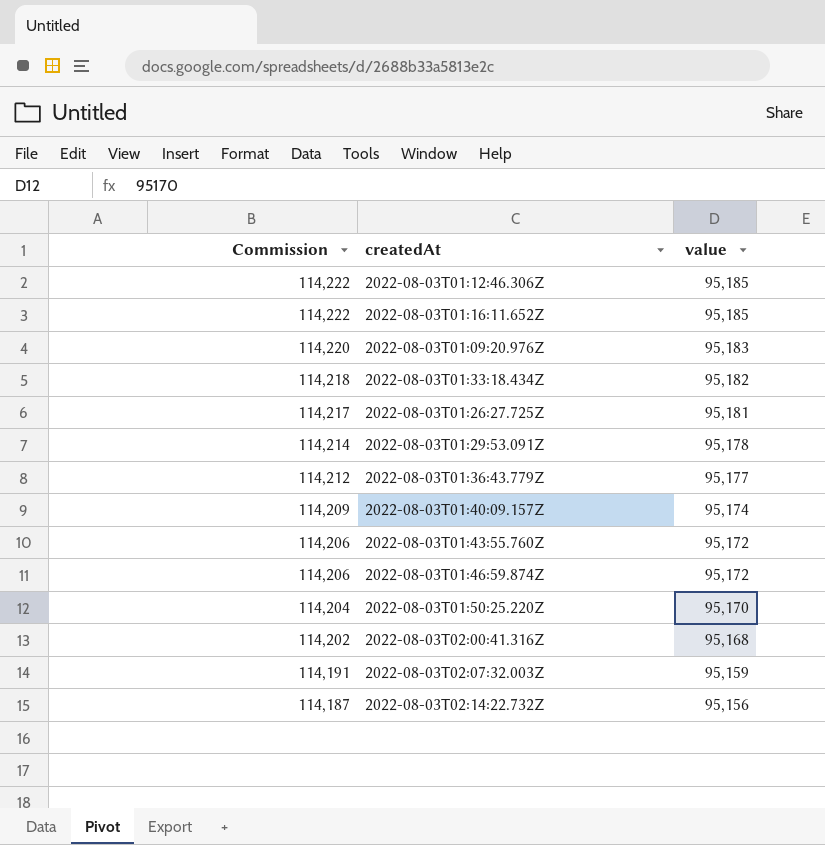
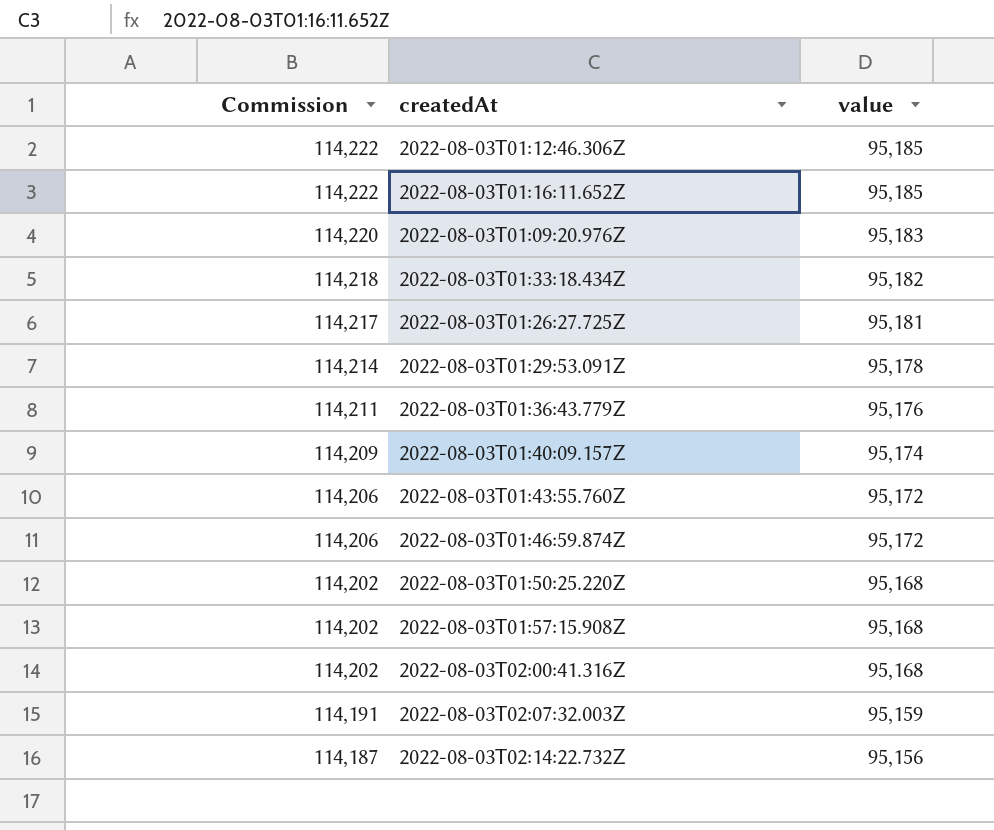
2022-08-03T01:36:43.779Z | Commission: 114,212 -> 114,211
2022-08-03T01:36:43.779Z | value: 95,177 -> 95,176
2022-08-03T01:50:25.220Z | Commission: 114,204 -> 114,202
2022-08-03T01:50:25.220Z | value: 95,170 -> 95,168
row 2022-08-03T01:57:15.908Z: none -> 114,202 | 95,168

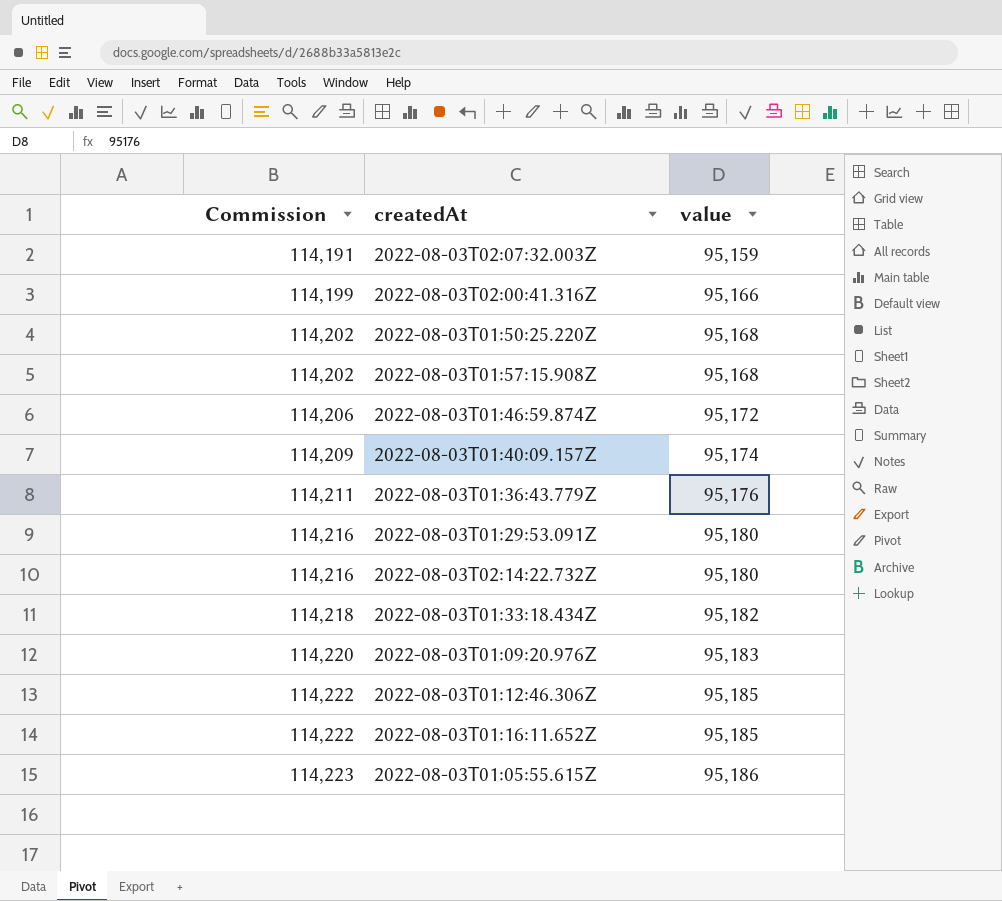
row order: Commission descending -> Commission ascending
row 2022-08-03T01:26:27.725Z: 114,217 | 95,181 -> none
row 2022-08-03T01:43:55.760Z: 114,206 | 95,172 -> none
2022-08-03T02:00:41.316Z | Commission: 114,202 -> 114,199
2022-08-03T02:00:41.316Z | value: 95,168 -> 95,166
2022-08-03T01:29:53.091Z | Commission: 114,214 -> 114,216
2022-08-03T01:29:53.091Z | value: 95,178 -> 95,180
2022-08-03T02:14:22.732Z | Commission: 114,187 -> 114,216
2022-08-03T02:14:22.732Z | value: 95,156 -> 95,180
row 2022-08-03T01:05:55.615Z: none -> 114,223 | 95,186

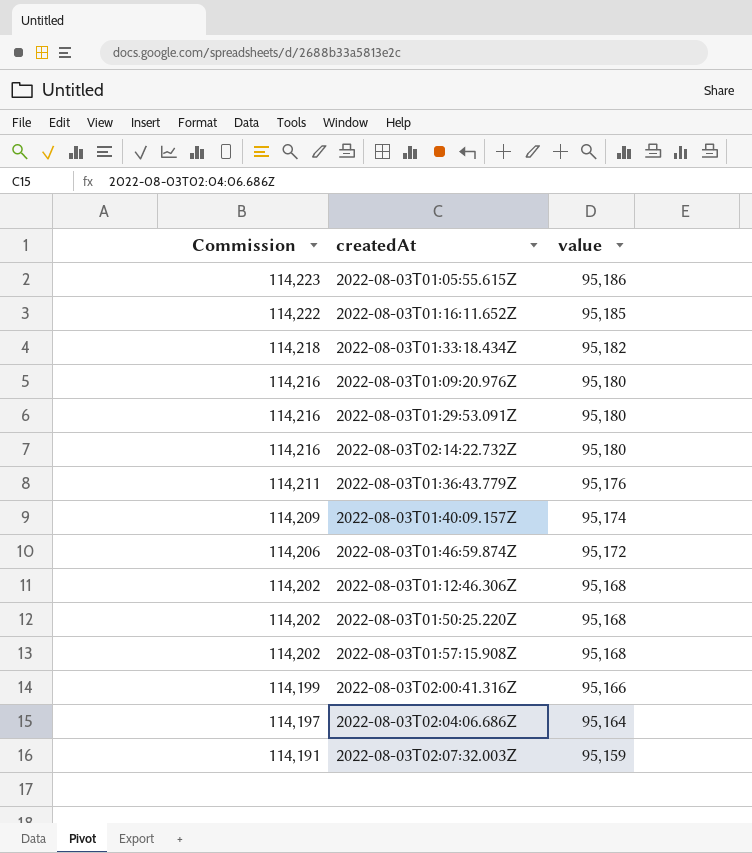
row order: Commission ascending -> Commission descending
2022-08-03T01:09:20.976Z | Commission: 114,220 -> 114,216
2022-08-03T01:09:20.976Z | value: 95,183 -> 95,180
2022-08-03T01:12:46.306Z | Commission: 114,222 -> 114,202
2022-08-03T01:12:46.306Z | value: 95,185 -> 95,168
row 2022-08-03T02:04:06.686Z: none -> 114,197 | 95,164

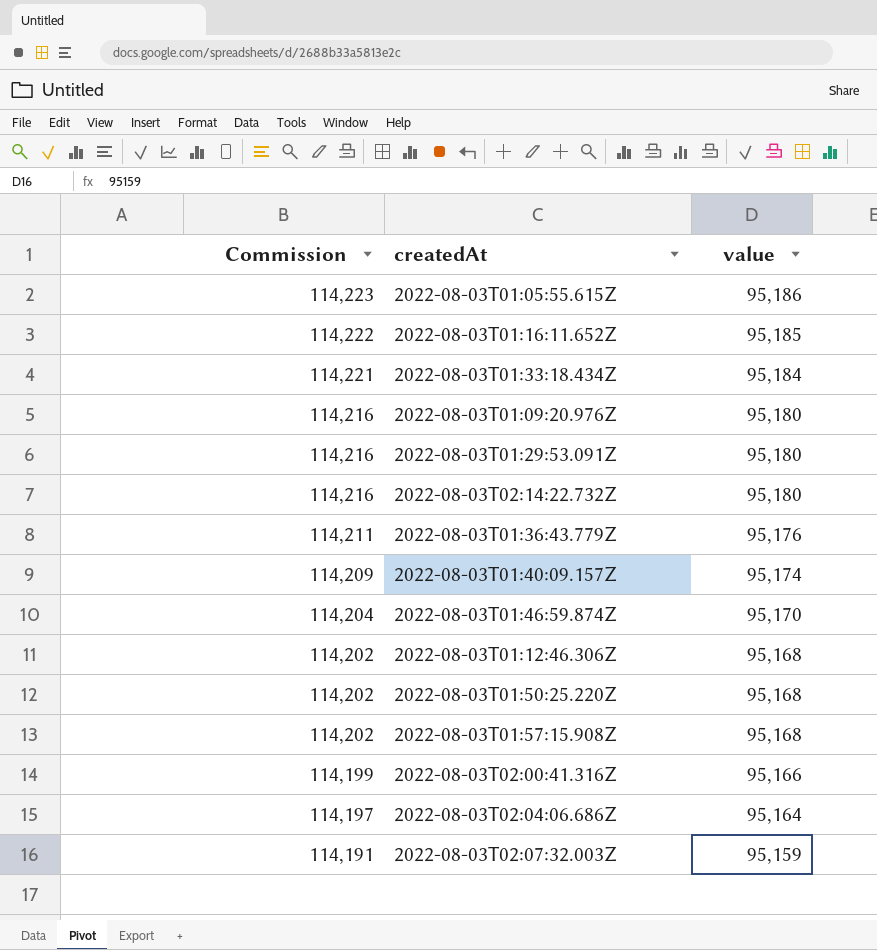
2022-08-03T01:33:18.434Z | Commission: 114,218 -> 114,221
2022-08-03T01:33:18.434Z | value: 95,182 -> 95,184
2022-08-03T01:46:59.874Z | Commission: 114,206 -> 114,204
2022-08-03T01:46:59.874Z | value: 95,172 -> 95,170

